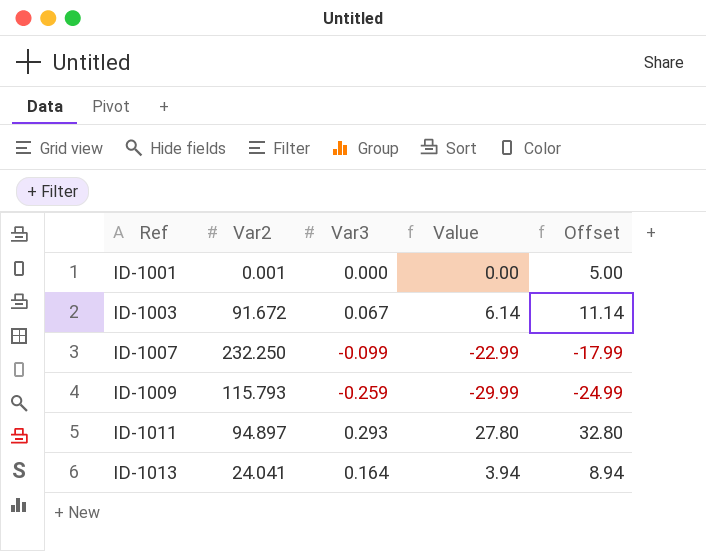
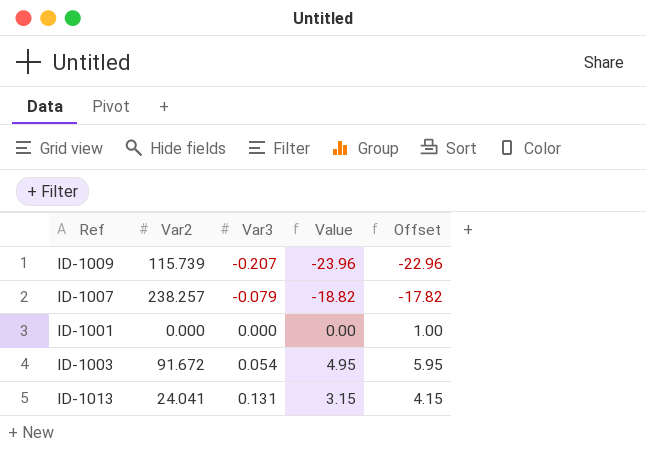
row order: Ref ascending -> Var3 ascending
column Offset | formula: [Value] + 5 -> [Value] + 1
row ID-1011: 94.897 | 0.293 | 27.80 | 32.80 -> none
ID-1009 | Var2: 115.793 -> 115.739
ID-1009 | Var3: -0.259 -> -0.207
ID-1009 | Value: -29.99 -> -23.96
ID-1007 | Var2: 232.250 -> 238.257
ID-1007 | Var3: -0.099 -> -0.079
ID-1007 | Value: -22.99 -> -18.82
ID-1001 | Var2: 0.001 -> 0.000
ID-1003 | Var3: 0.067 -> 0.054
ID-1003 | Value: 6.14 -> 4.95
ID-1013 | Var3: 0.164 -> 0.131
ID-1013 | Value: 3.94 -> 3.15

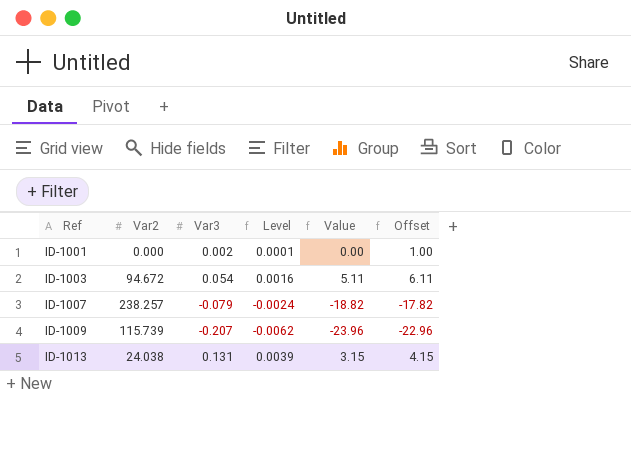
row order: Var3 ascending -> Ref ascending
column Level | formula: none -> [Var3] * 0.03
ID-1001 | Var3: 0.000 -> 0.002
ID-1003 | Var2: 91.672 -> 94.672
ID-1003 | Value: 4.95 -> 5.11
ID-1003 | Offset: 5.95 -> 6.11
ID-1013 | Var2: 24.041 -> 24.038

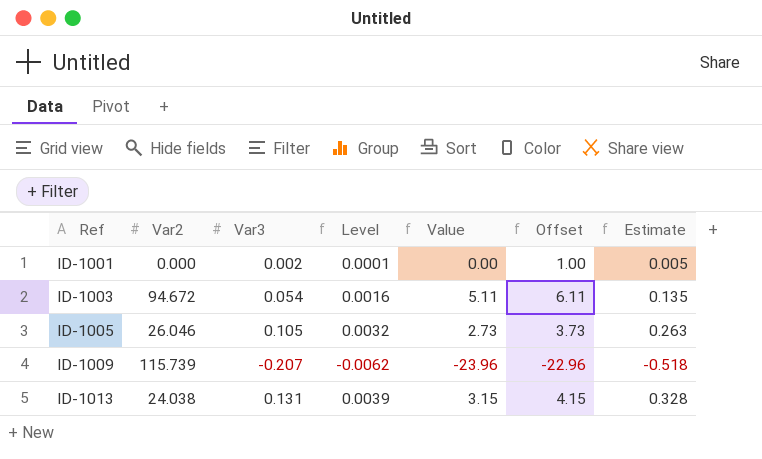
column Estimate | formula: none -> [Var3] * 2.5
row ID-1007: 238.257 | -0.079 | -0.0024 | -18.82 | -17.82 -> none
row ID-1005: none -> 26.046 | 0.105 | 0.0032 | 2.73 | 3.73 | 0.263

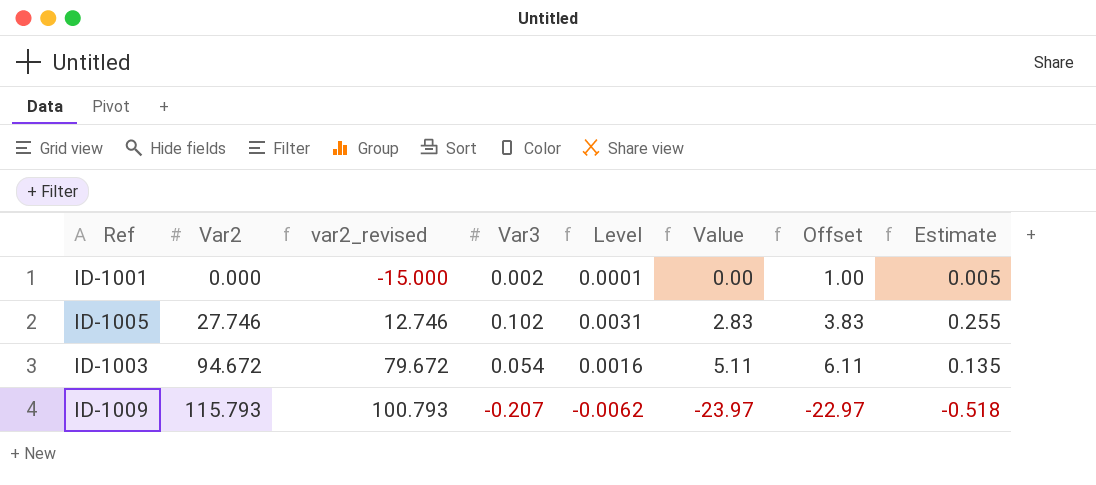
row order: Ref ascending -> Var2 ascending
column var2_revised | formula: none -> [Var2] - 15
row ID-1013: 24.038 | 0.131 | 0.0039 | 3.15 | 4.15 | 0.328 -> none
ID-1005 | Var2: 26.046 -> 27.746
ID-1005 | Var3: 0.105 -> 0.102
ID-1005 | Level: 0.0032 -> 0.0031
ID-1005 | Value: 2.73 -> 2.83
ID-1005 | Offset: 3.73 -> 3.83
ID-1005 | Estimate: 0.263 -> 0.255
ID-1009 | Var2: 115.739 -> 115.793
ID-1009 | Value: -23.96 -> -23.97
ID-1009 | Offset: -22.96 -> -22.97

